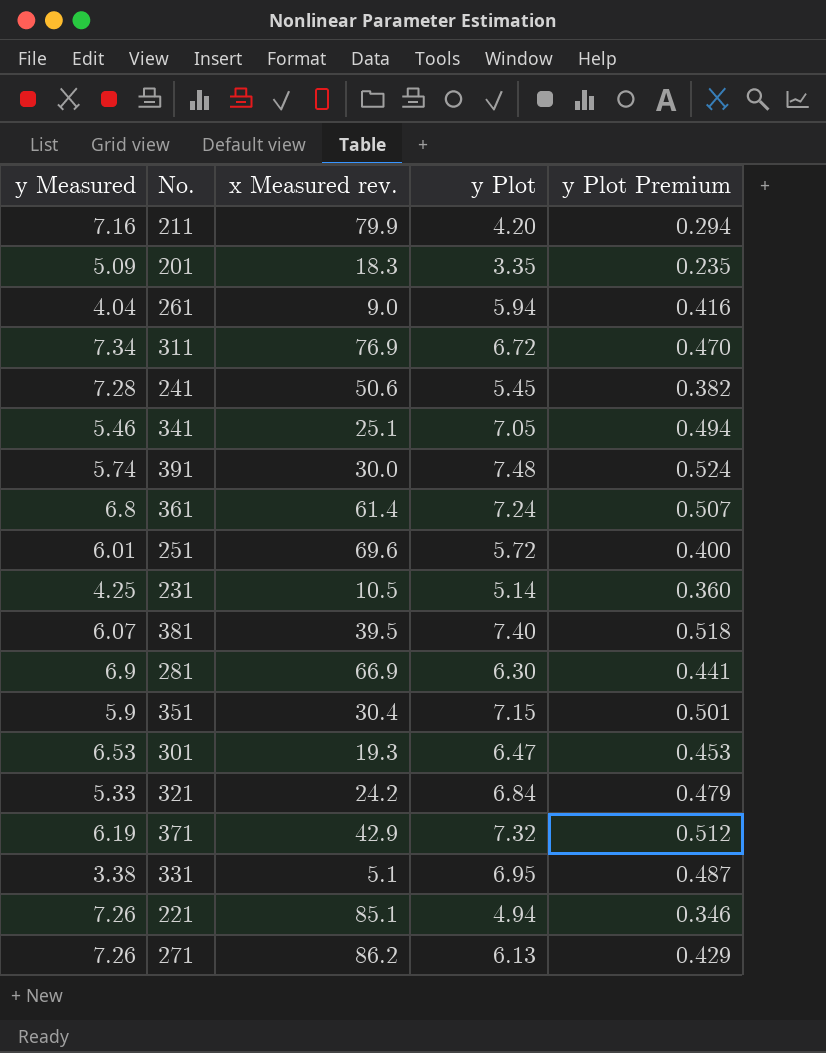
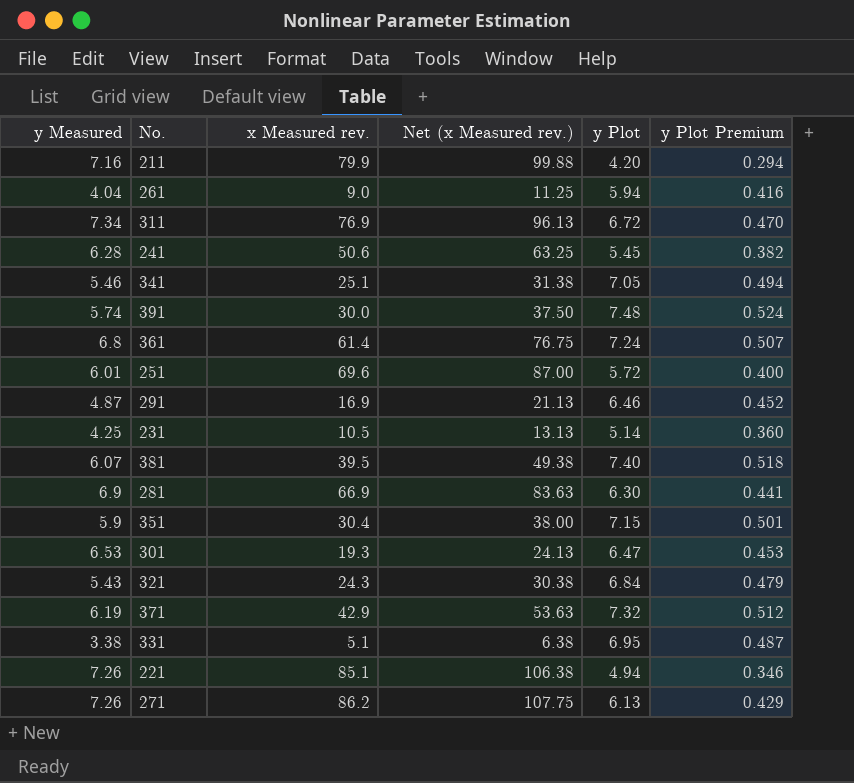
column Net (x Measured rev.) | formula: none -> [x Measured rev.] * 1.25
row 201: 5.09 | 18.3 | 3.35 | 0.235 -> none
241 | y Measured: 7.28 -> 6.28
row 291: none -> 4.87 | 16.9 | 21.13 | 6.46 | 0.452
321 | y Measured: 5.33 -> 5.43
321 | x Measured rev.: 24.2 -> 24.3

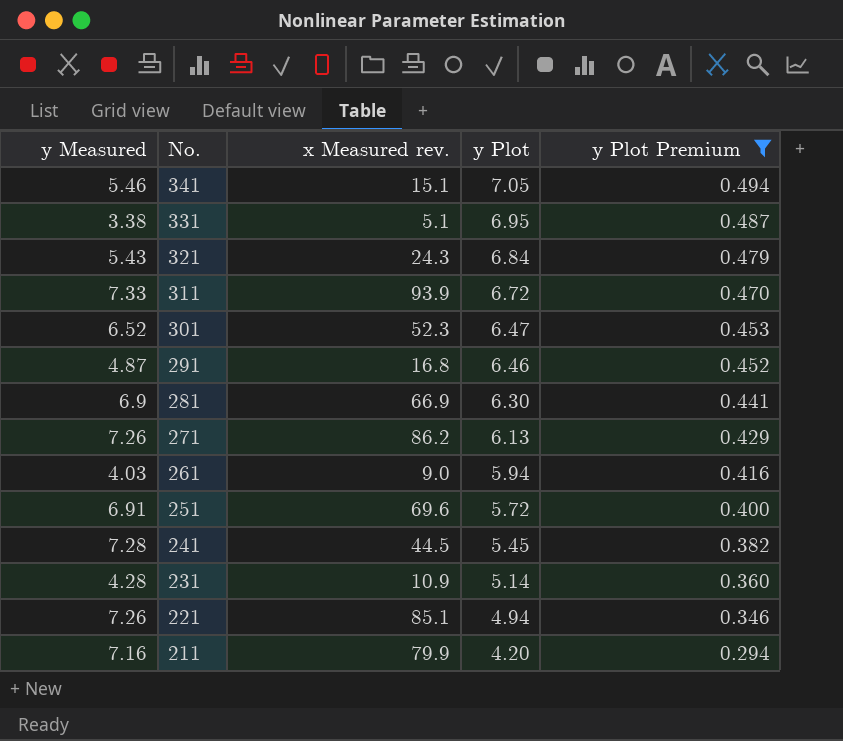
filter: none -> y Plot Premium <= 0.494
row order: none -> No. descending
column Net (x Measured rev.) | formula: [x Measured rev.] * 1.25 -> none
341 | x Measured rev.: 25.1 -> 15.1
311 | y Measured: 7.34 -> 7.33
311 | x Measured rev.: 76.9 -> 93.9
301 | y Measured: 6.53 -> 6.52
301 | x Measured rev.: 19.3 -> 52.3
291 | x Measured rev.: 16.9 -> 16.8
261 | y Measured: 4.04 -> 4.03
251 | y Measured: 6.01 -> 6.91
241 | y Measured: 6.28 -> 7.28
241 | x Measured rev.: 50.6 -> 44.5
231 | y Measured: 4.25 -> 4.28
231 | x Measured rev.: 10.5 -> 10.9

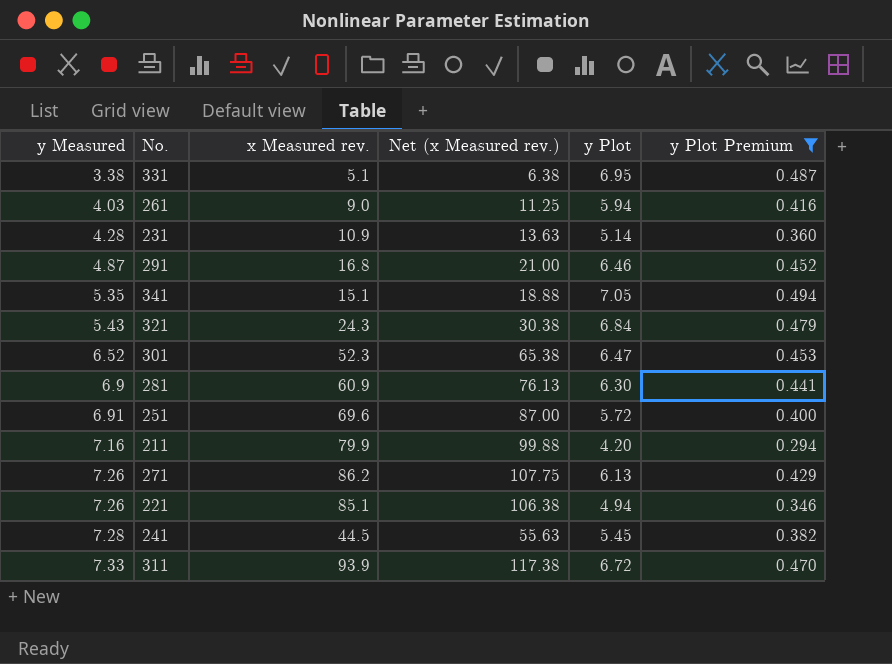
row order: No. descending -> y Measured ascending
column Net (x Measured rev.) | formula: none -> [x Measured rev.] * 1.25
341 | y Measured: 5.46 -> 5.35
281 | x Measured rev.: 66.9 -> 60.9

